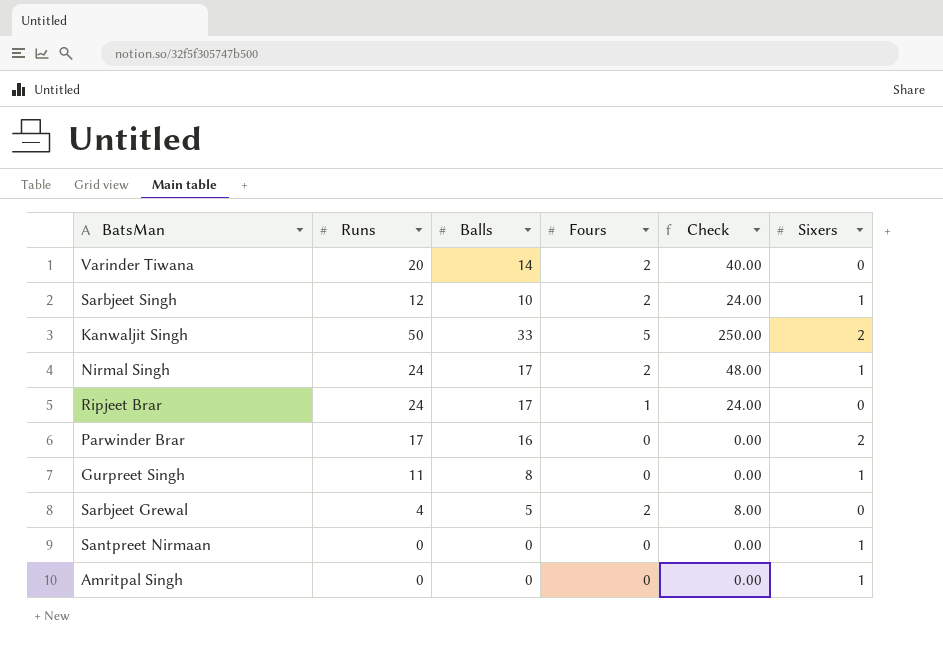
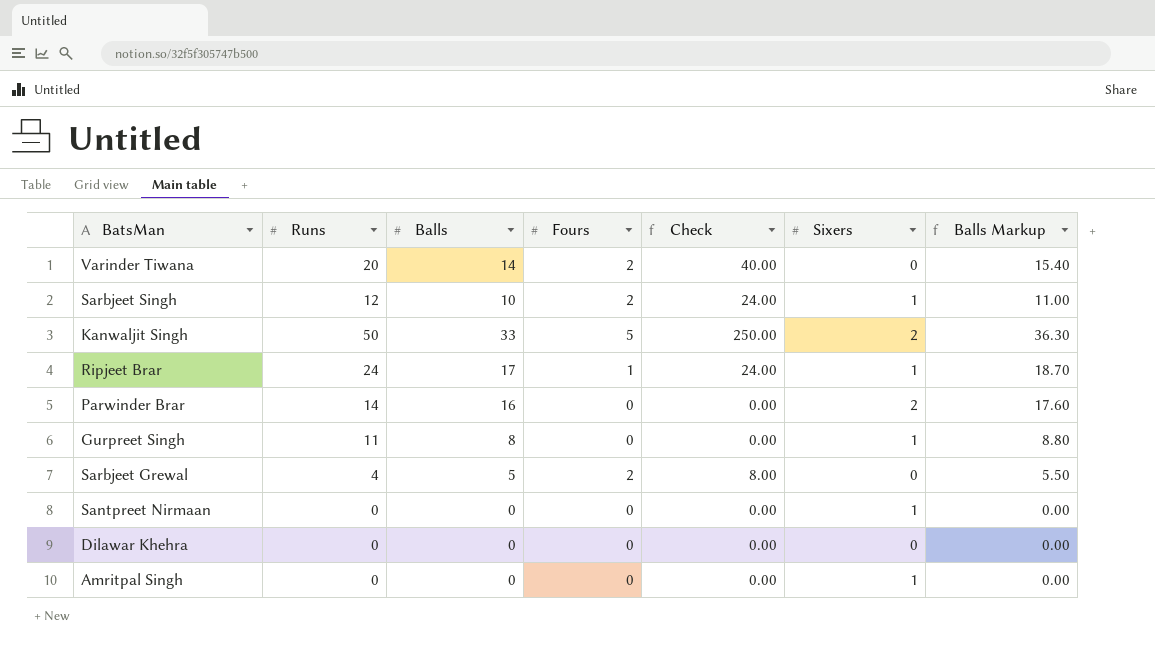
column Balls Markup | formula: none -> [Balls] * 1.1
row Nirmal Singh: 24 | 17 | 2 | 48.00 | 1 -> none
Ripjeet Brar | Sixers: 0 -> 1
Parwinder Brar | Runs: 17 -> 14
row Dilawar Khehra: none -> 0 | 0 | 0 | 0.00 | 0 | 0.00

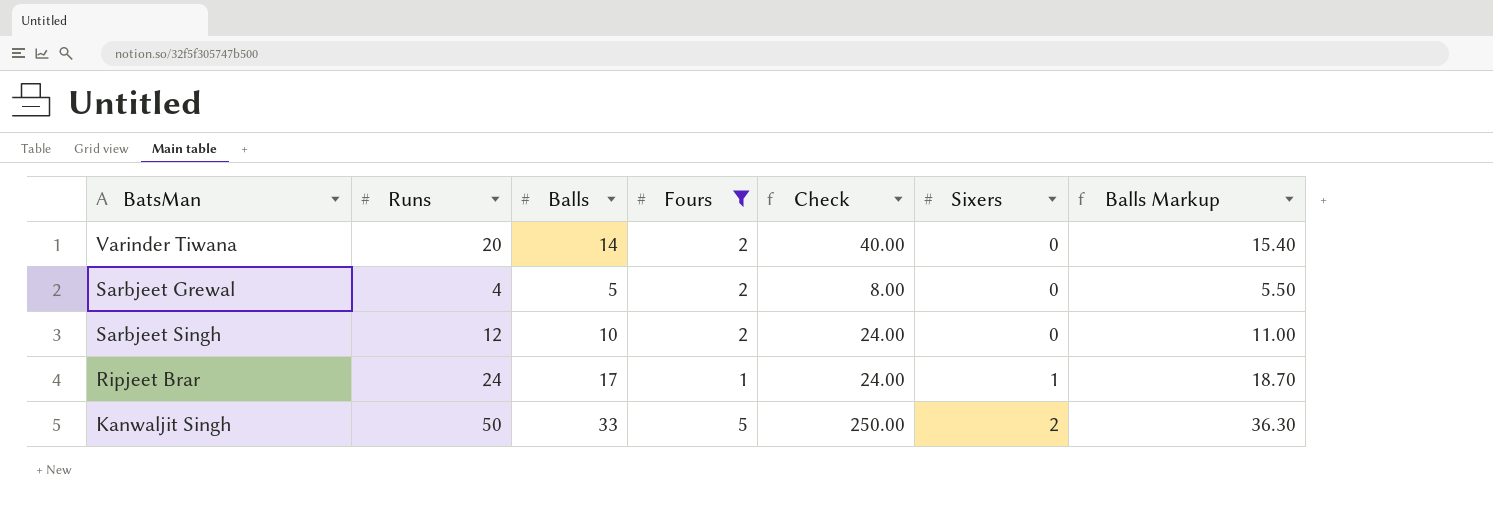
filter: none -> Fours != 0
row order: none -> Sixers ascending
Sarbjeet Singh | Sixers: 1 -> 0

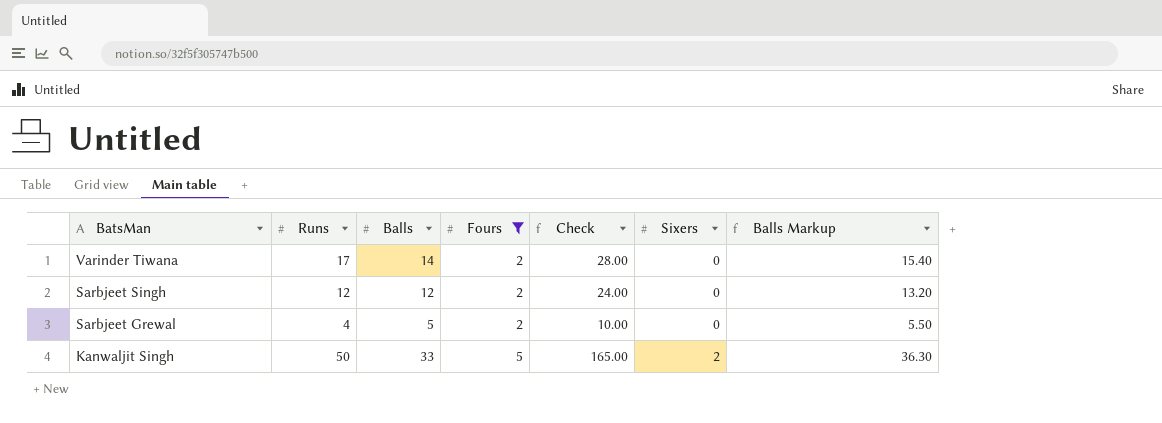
row order: Sixers ascending -> BatsMan descending
column Check | formula: [Runs] * [Fours] -> [Balls] * [Fours]
row Ripjeet Brar: 24 | 17 | 1 | 24.00 | 1 | 18.70 -> none
Varinder Tiwana | Runs: 20 -> 17
Sarbjeet Singh | Balls: 10 -> 12
Sarbjeet Singh | Balls Markup: 11.00 -> 13.20

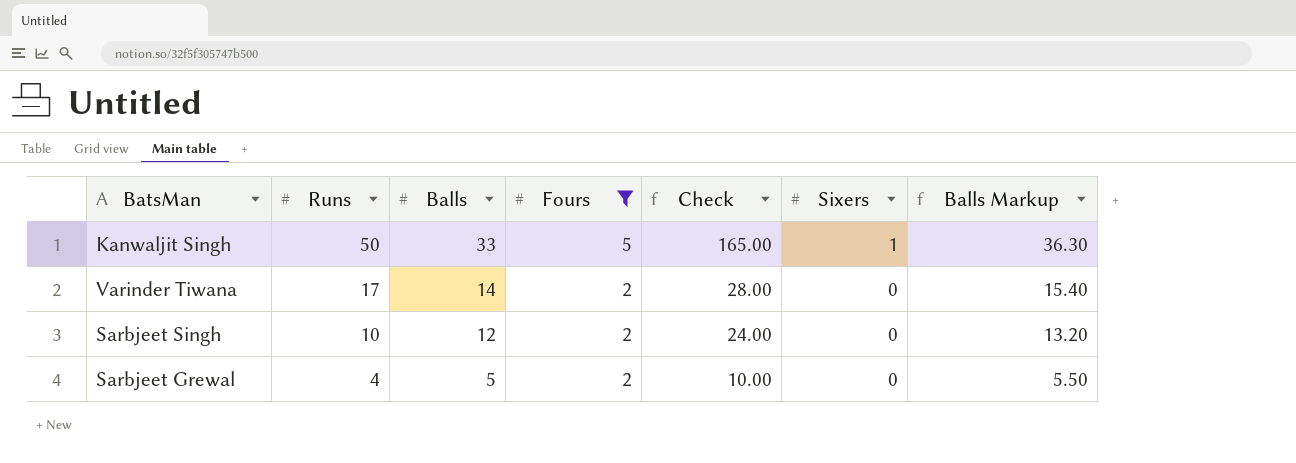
row order: BatsMan descending -> Runs descending
Kanwaljit Singh | Sixers: 2 -> 1
Sarbjeet Singh | Runs: 12 -> 10

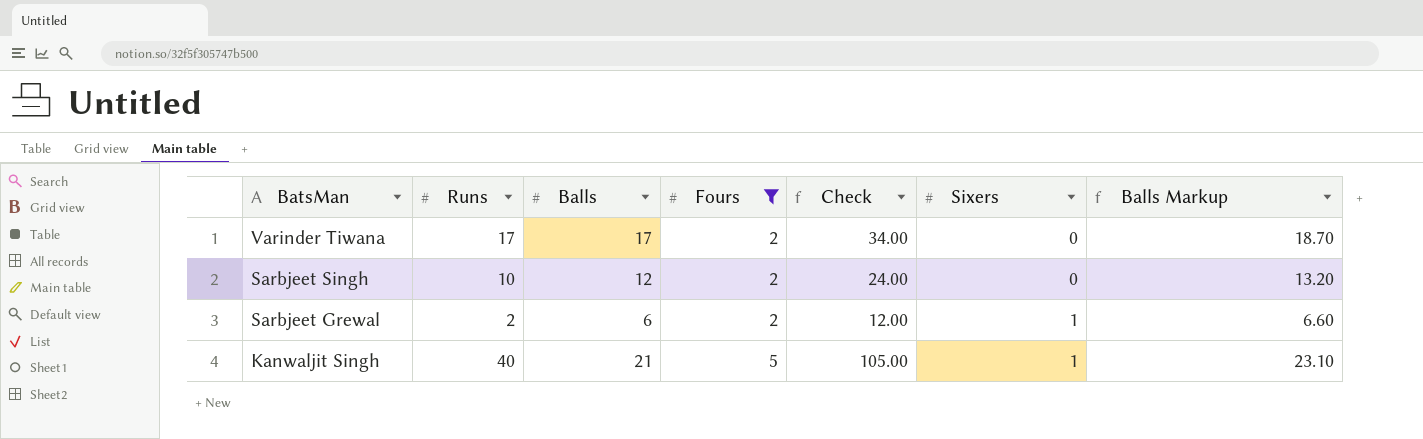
row order: Runs descending -> BatsMan descending
Varinder Tiwana | Balls: 14 -> 17
Varinder Tiwana | Check: 28.00 -> 34.00
Varinder Tiwana | Balls Markup: 15.40 -> 18.70
Sarbjeet Grewal | Runs: 4 -> 2
Sarbjeet Grewal | Balls: 5 -> 6
Sarbjeet Grewal | Check: 10.00 -> 12.00
Sarbjeet Grewal | Sixers: 0 -> 1
Sarbjeet Grewal | Balls Markup: 5.50 -> 6.60
Kanwaljit Singh | Runs: 50 -> 40
Kanwaljit Singh | Balls: 33 -> 21
Kanwaljit Singh | Check: 165.00 -> 105.00
Kanwaljit Singh | Balls Markup: 36.30 -> 23.10

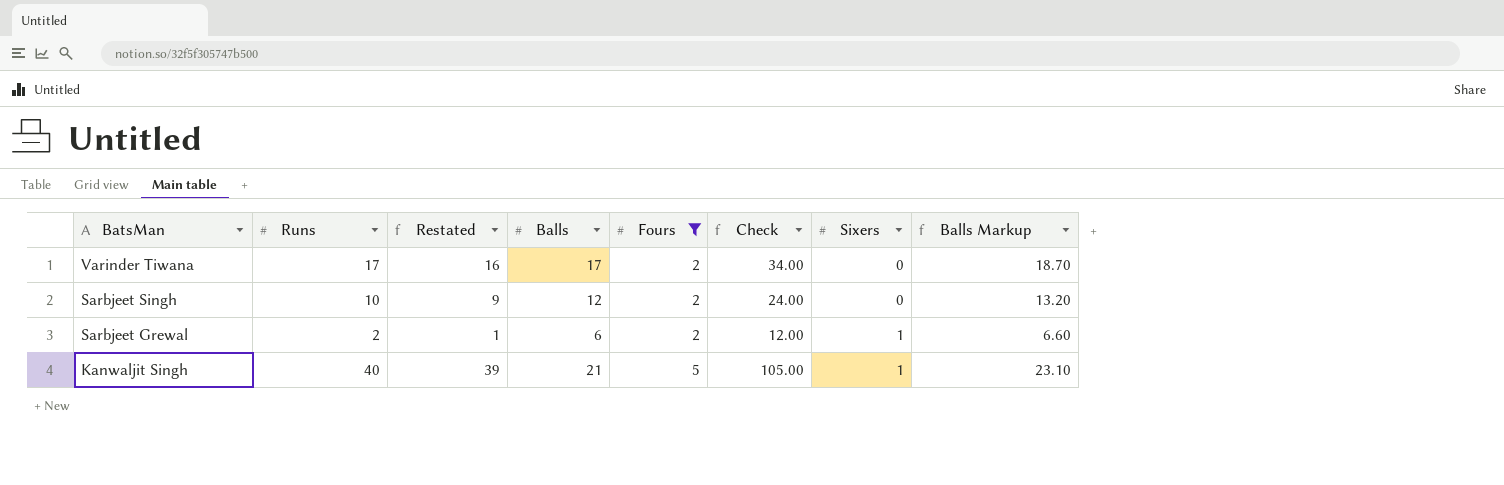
column Restated | formula: none -> [Runs] - 1

